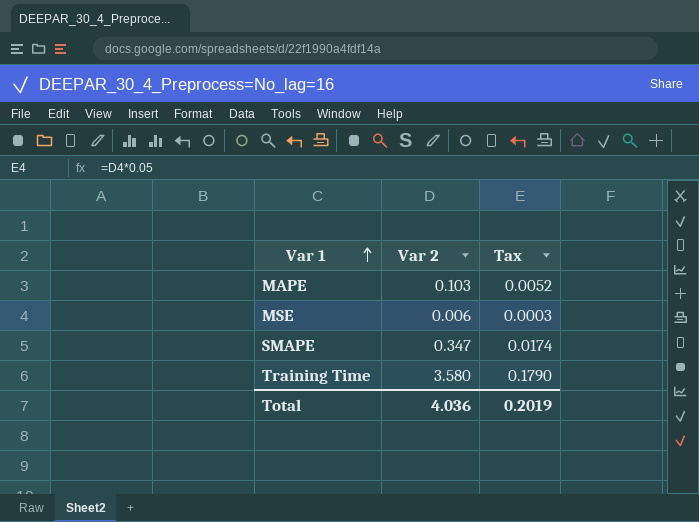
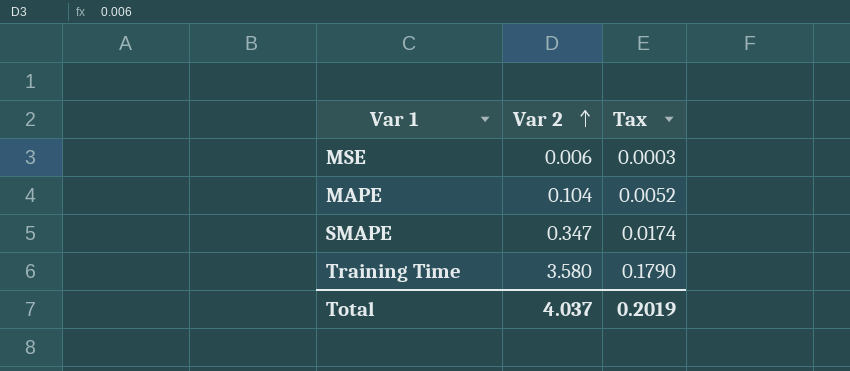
row order: Var 1 ascending -> Var 2 ascending
MAPE | Var 2: 0.103 -> 0.104
Total | Var 2: 4.036 -> 4.037

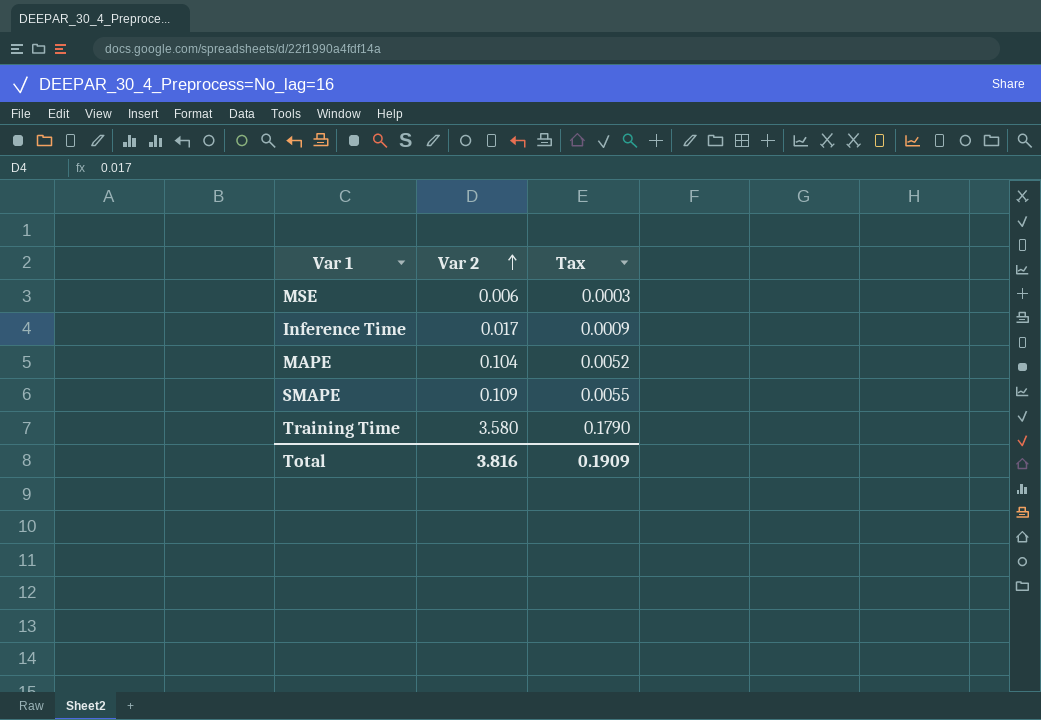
row Inference Time: none -> 0.017 | 0.0009
SMAPE | Var 2: 0.347 -> 0.109
SMAPE | Tax: 0.0174 -> 0.0055
Total | Var 2: 4.037 -> 3.816
Total | Tax: 0.2019 -> 0.1909

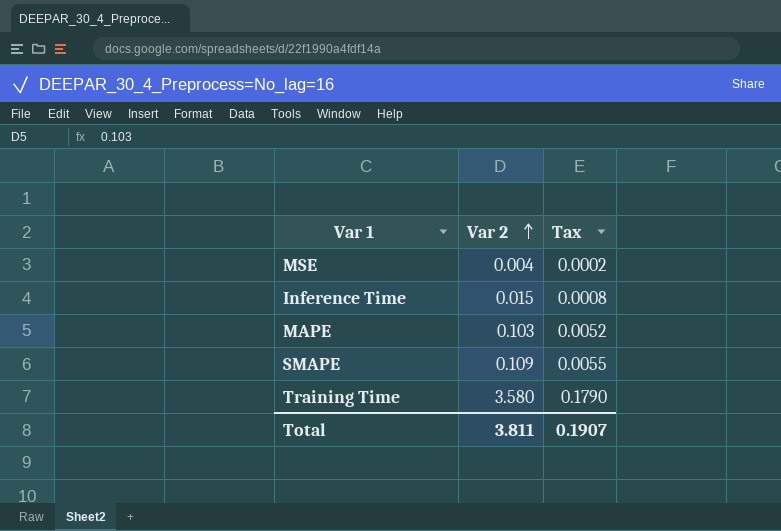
MSE | Var 2: 0.006 -> 0.004
MSE | Tax: 0.0003 -> 0.0002
Inference Time | Var 2: 0.017 -> 0.015
Inference Time | Tax: 0.0009 -> 0.0008
MAPE | Var 2: 0.104 -> 0.103
Total | Var 2: 3.816 -> 3.811
Total | Tax: 0.1909 -> 0.1907

